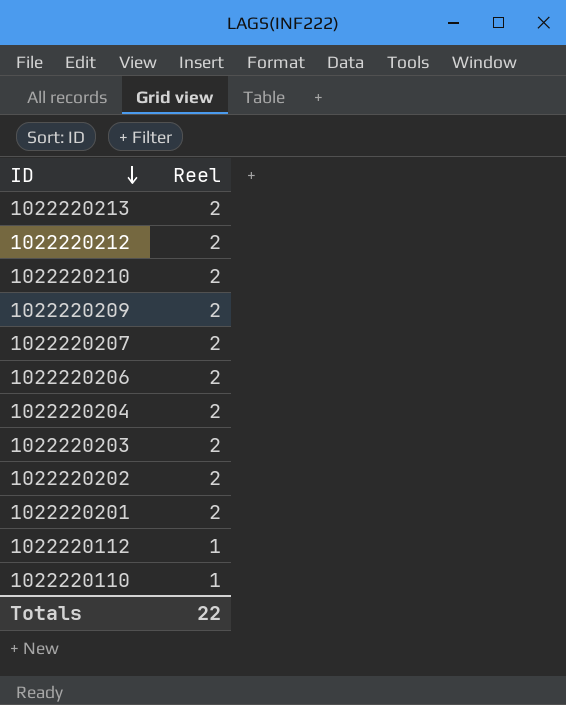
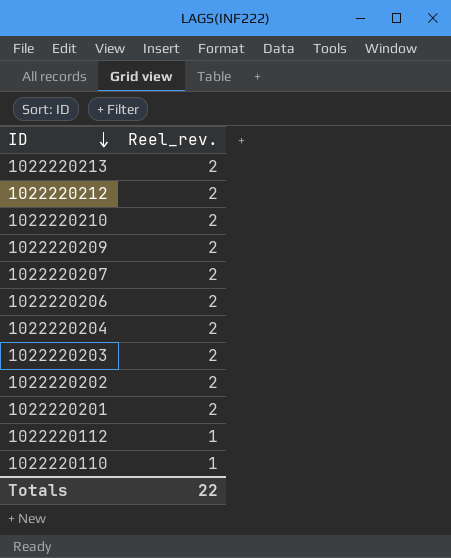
column name: Reel -> Reel_rev.

